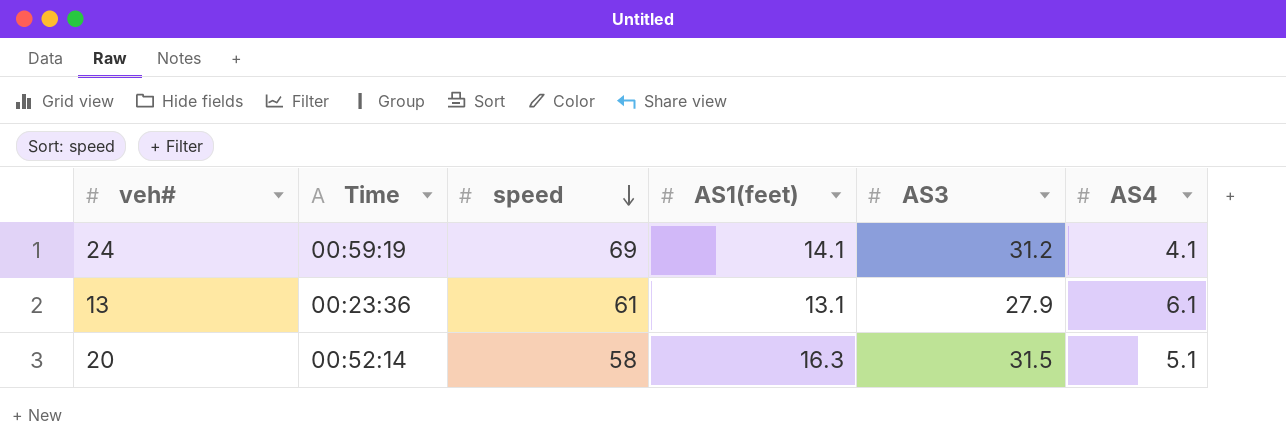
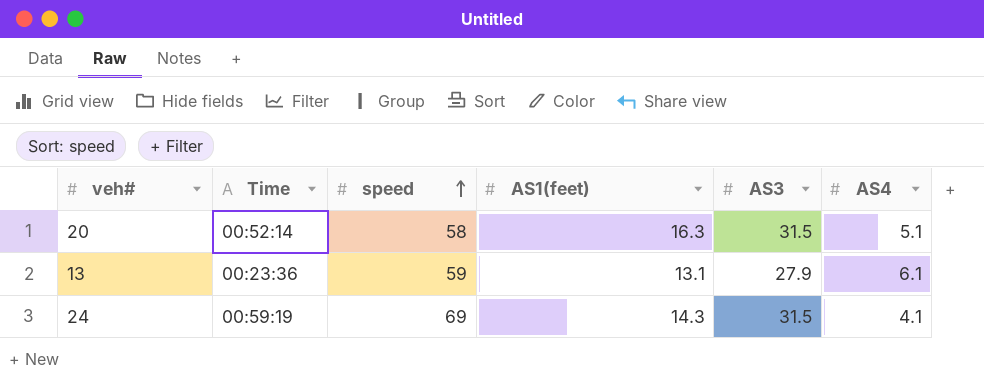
row order: speed descending -> speed ascending
13 | speed: 61 -> 59
24 | AS1(feet): 14.1 -> 14.3
24 | AS3: 31.2 -> 31.5

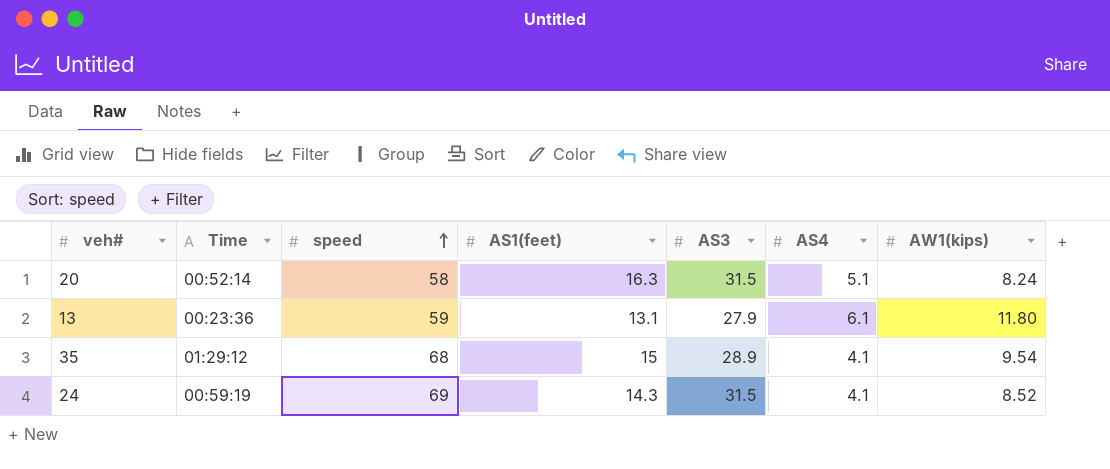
column AW1(kips) | position: none -> 7
row 35: none -> 01:29:12 | 68 | 15 | 28.9 | 4.1 | 9.54

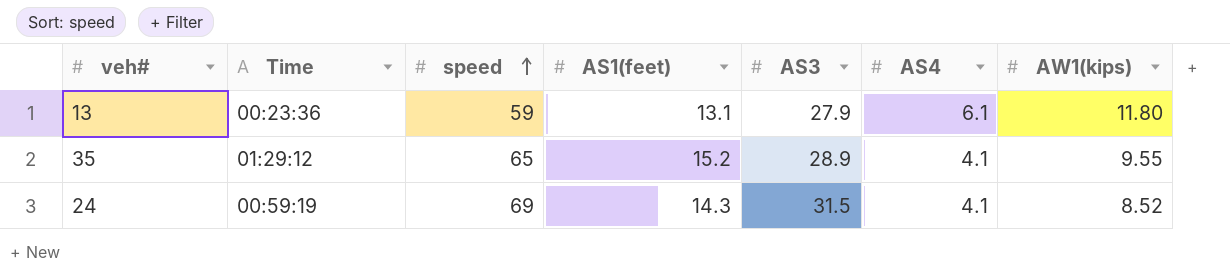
row 20: 00:52:14 | 58 | 16.3 | 31.5 | 5.1 | 8.24 -> none
35 | speed: 68 -> 65
35 | AS1(feet): 15 -> 15.2
35 | AW1(kips): 9.54 -> 9.55

